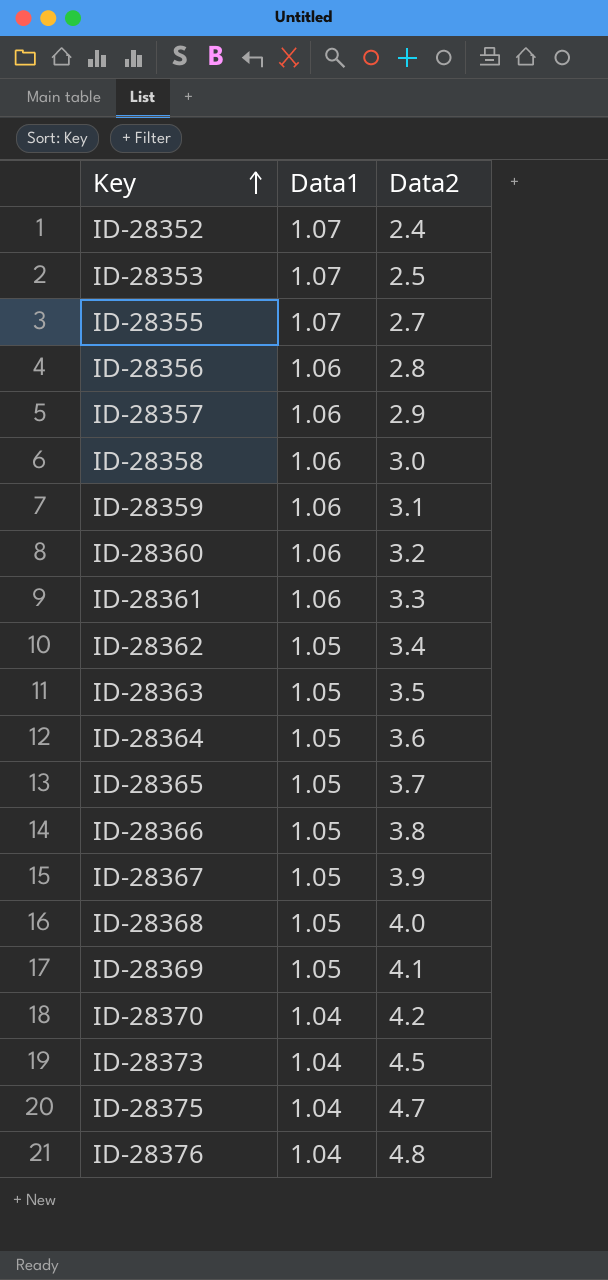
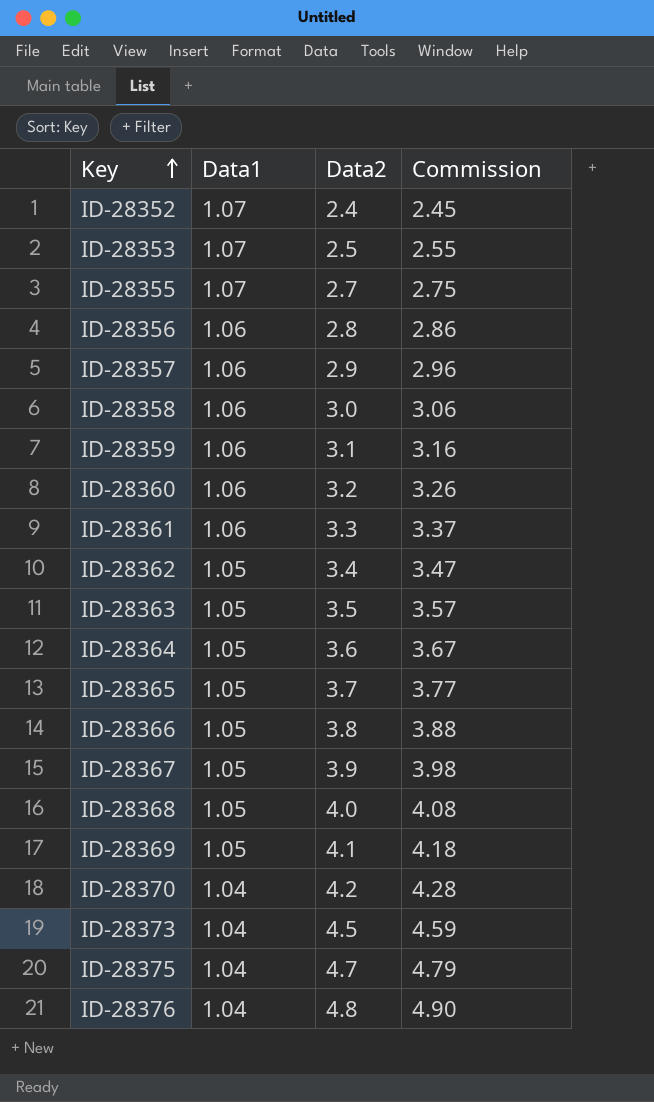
column Commission | formula: none -> [Data2] * 1.02

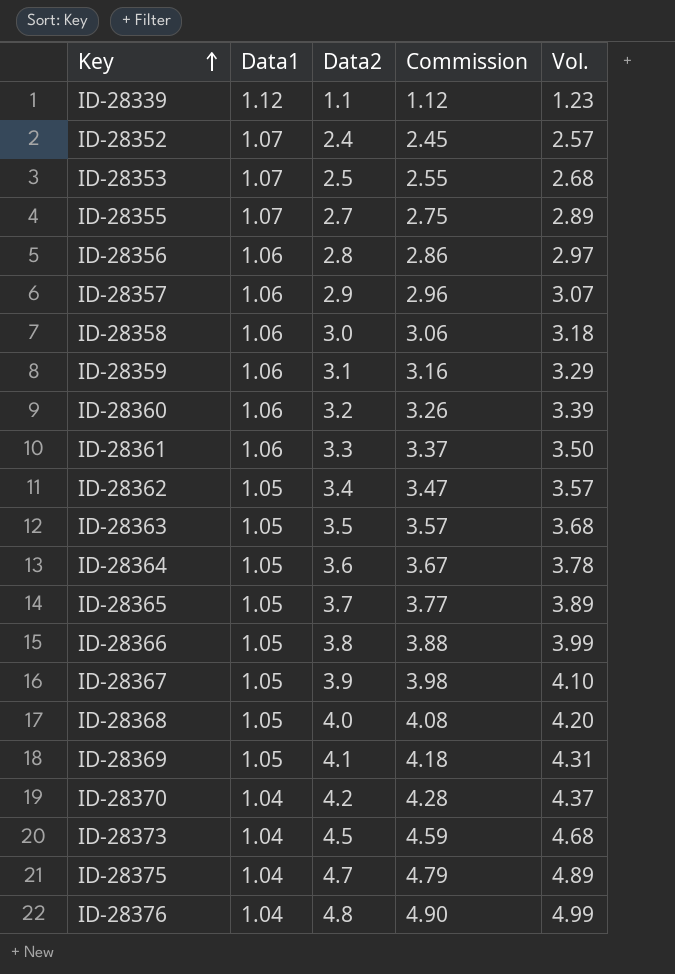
column Vol. | formula: none -> [Data1] * [Data2]
row ID-28339: none -> 1.12 | 1.1 | 1.12 | 1.23

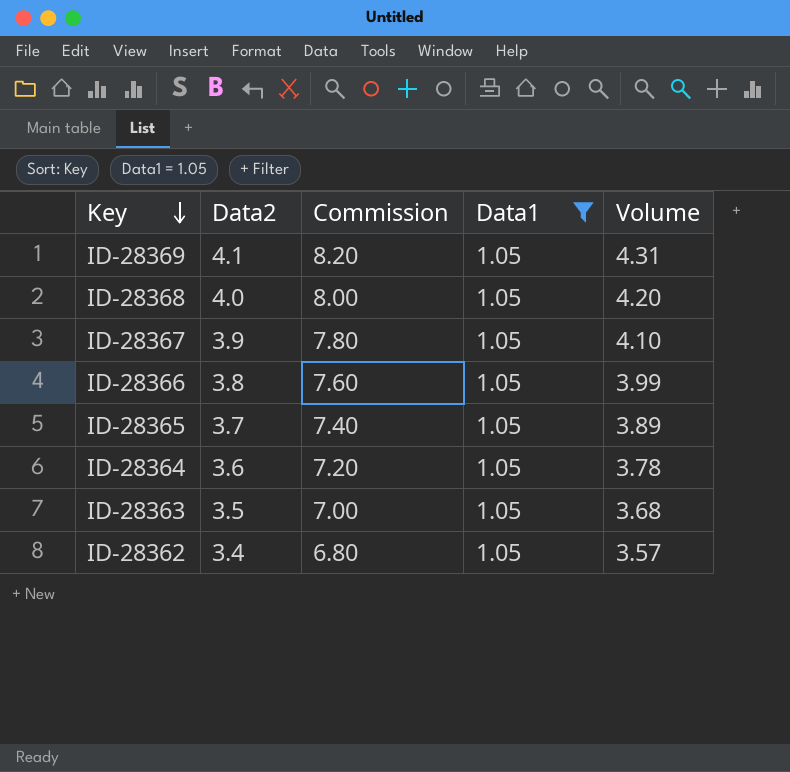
filter: none -> Data1 = 1.05
row order: Key ascending -> Key descending
column Commission | formula: [Data2] * 1.02 -> [Data2] * 2
column Data1 | position: 2 -> 4
column name: Vol. -> Volume

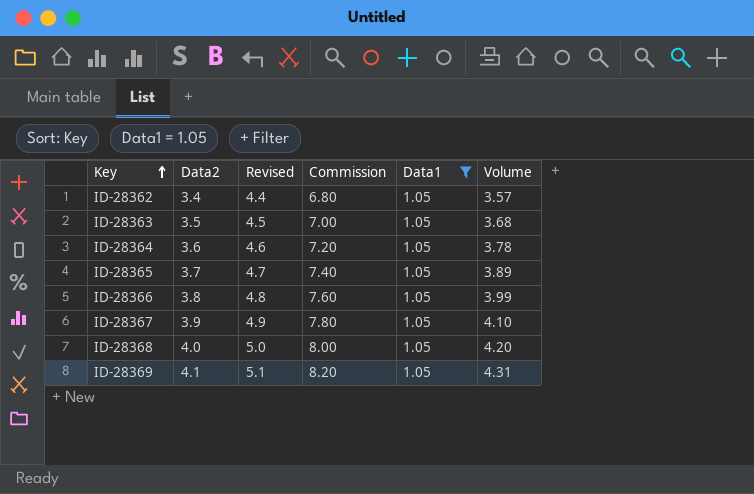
row order: Key descending -> Key ascending
column Revised | formula: none -> [Data2] + 1

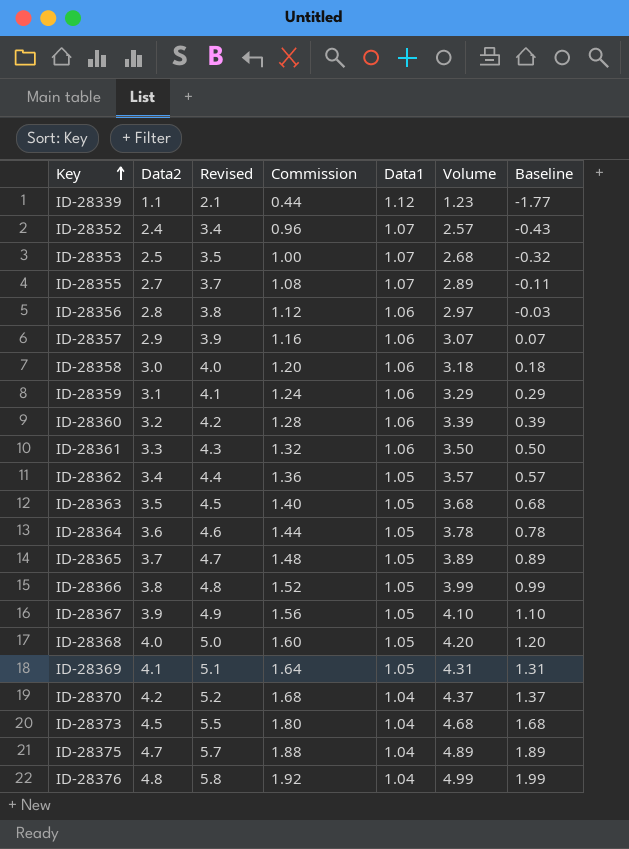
filter: Data1 = 1.05 -> none
column Commission | formula: [Data2] * 2 -> [Data2] * 0.4
column Baseline | formula: none -> [Volume] - 3

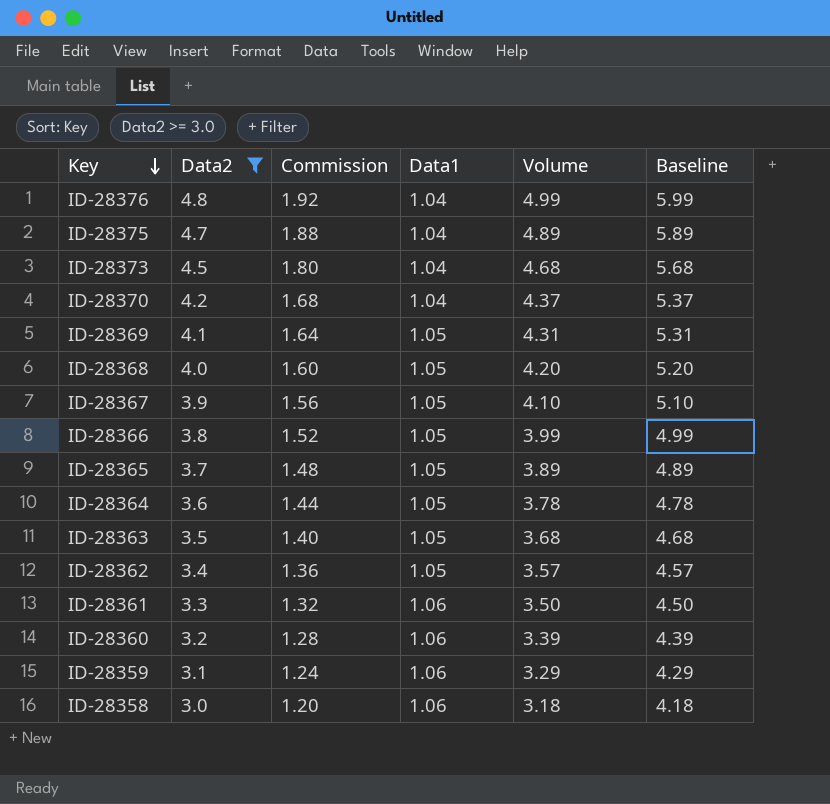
filter: none -> Data2 >= 3.0
row order: Key ascending -> Key descending
column Revised | formula: [Data2] + 1 -> none
column Baseline | formula: [Volume] - 3 -> [Volume] + 1

